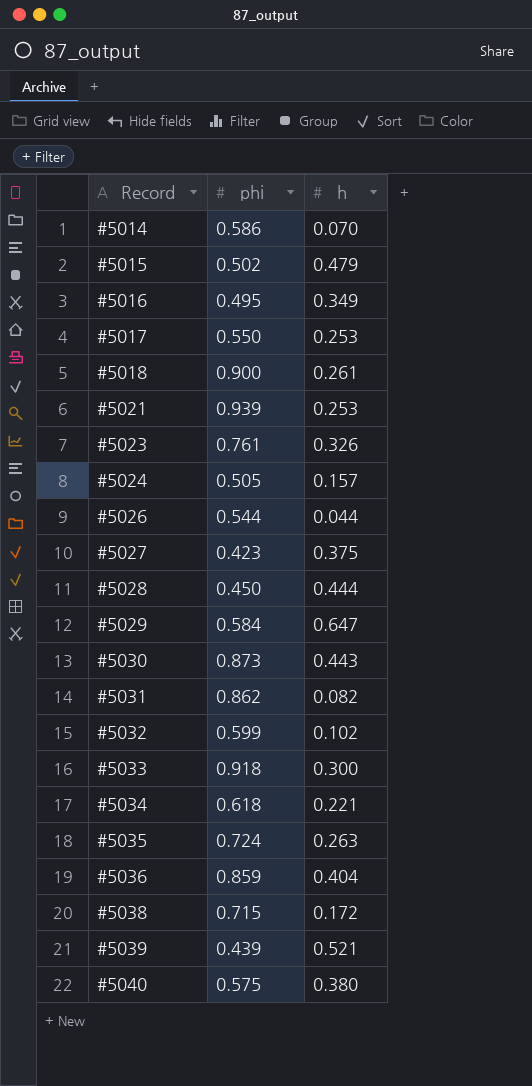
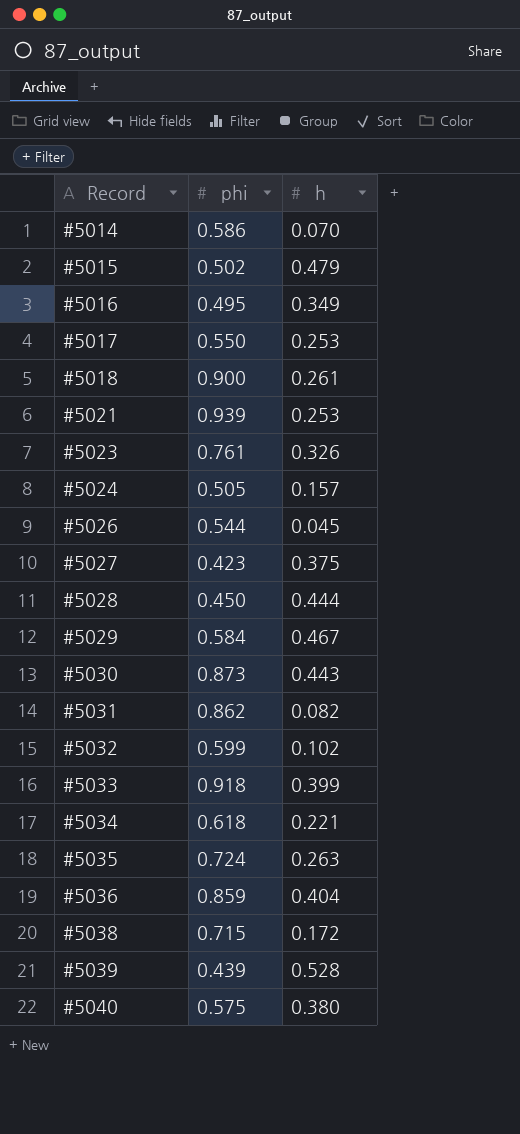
#5026 | h: 0.044 -> 0.045
#5029 | h: 0.647 -> 0.467
#5033 | h: 0.300 -> 0.399
#5039 | h: 0.521 -> 0.528

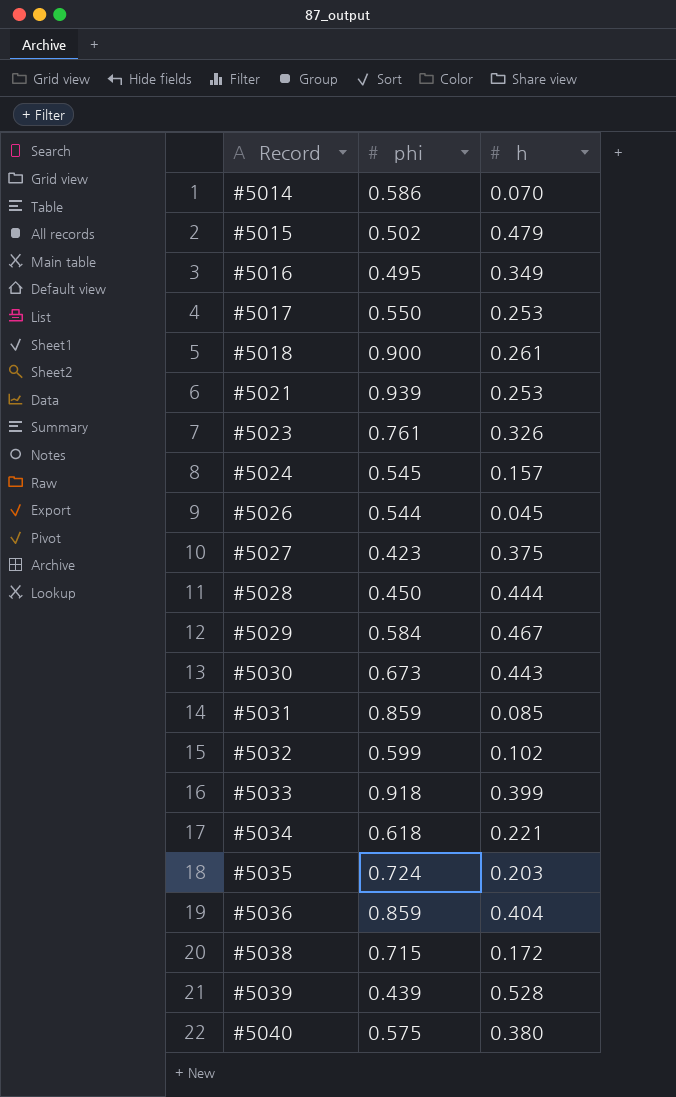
#5024 | phi: 0.505 -> 0.545
#5030 | phi: 0.873 -> 0.673
#5031 | phi: 0.862 -> 0.859
#5031 | h: 0.082 -> 0.085
#5035 | h: 0.263 -> 0.203

